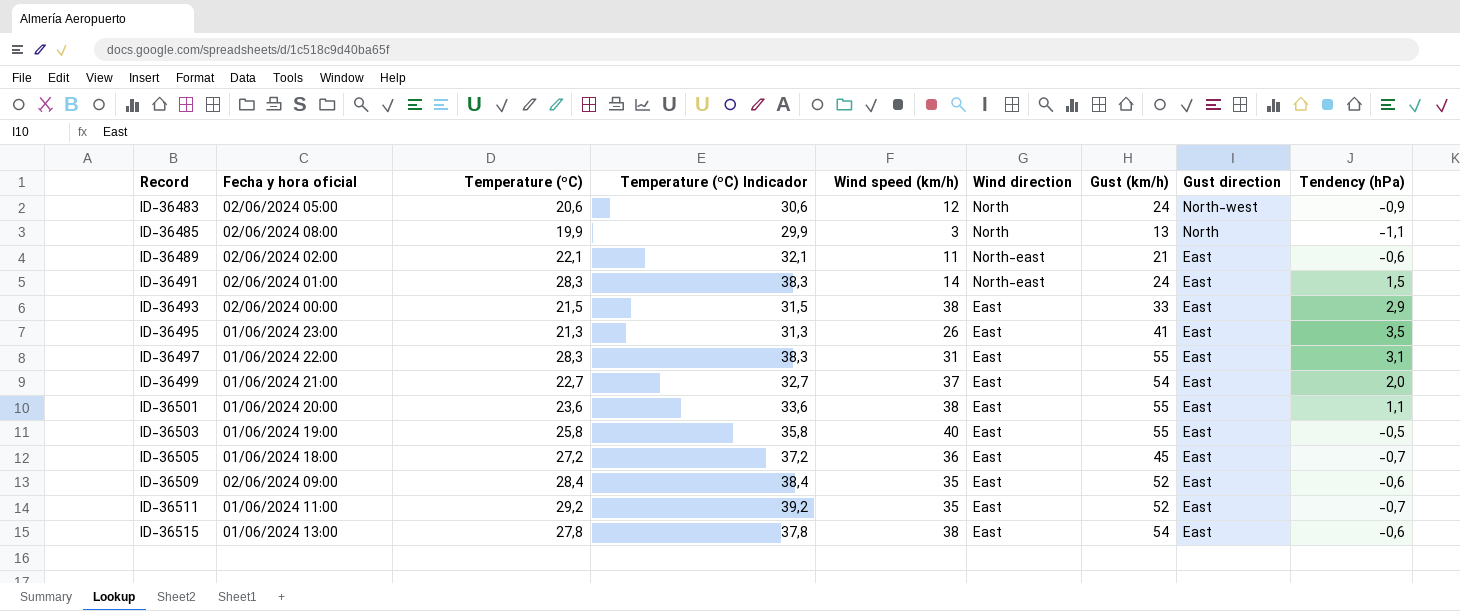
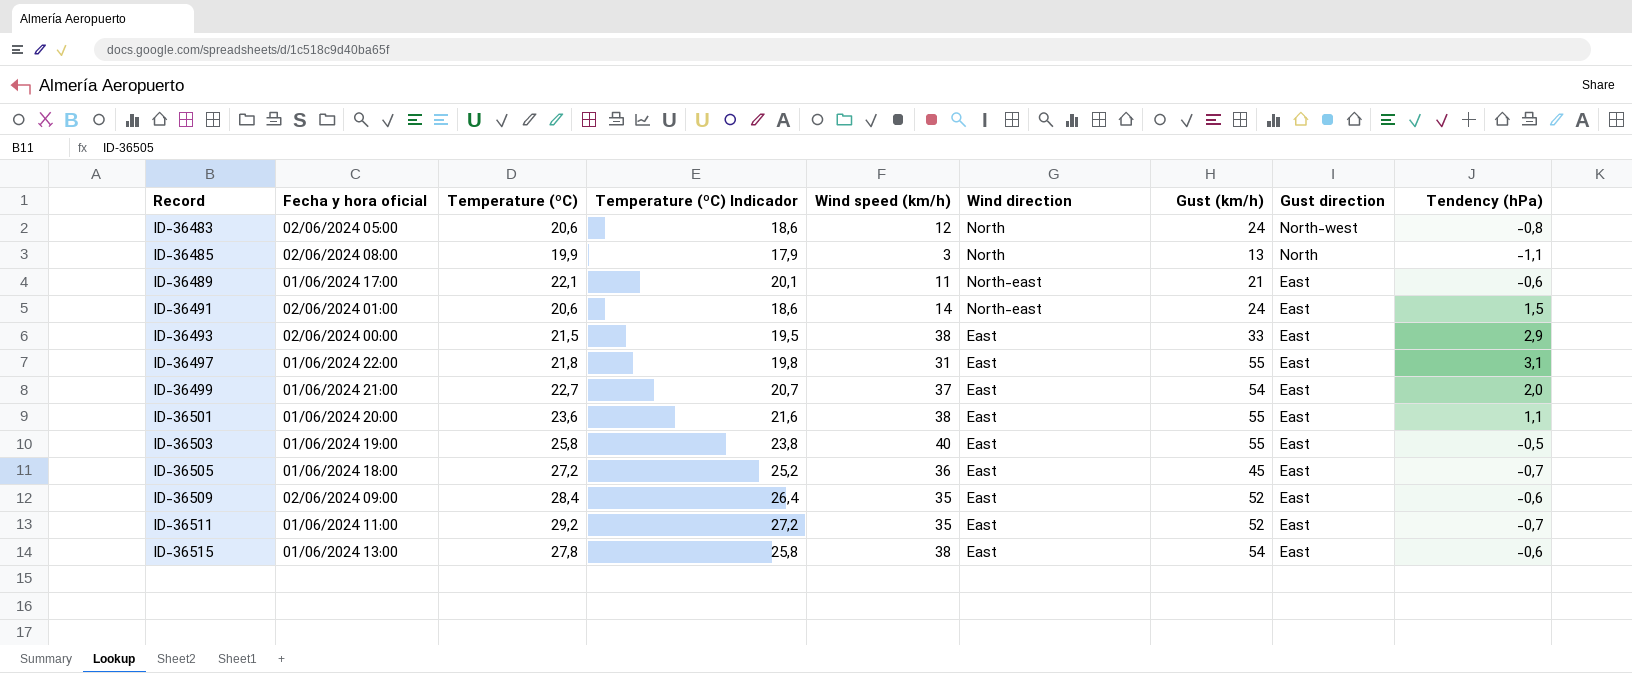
column Temperature (ºC) Indicador | formula: [Temperature (ºC)] + 10 -> [Temperature (ºC)] - 2
row ID-36495: 01/06/2024 23:00 | 21,3 | 31,3 | 26 | East | 41 | East | 3,5 -> none
ID-36483 | Tendency (hPa): -0,9 -> -0,8
ID-36489 | Fecha y hora oficial: 02/06/2024 02:00 -> 01/06/2024 17:00
ID-36491 | Temperature (ºC): 28,3 -> 20,6
ID-36497 | Temperature (ºC): 28,3 -> 21,8

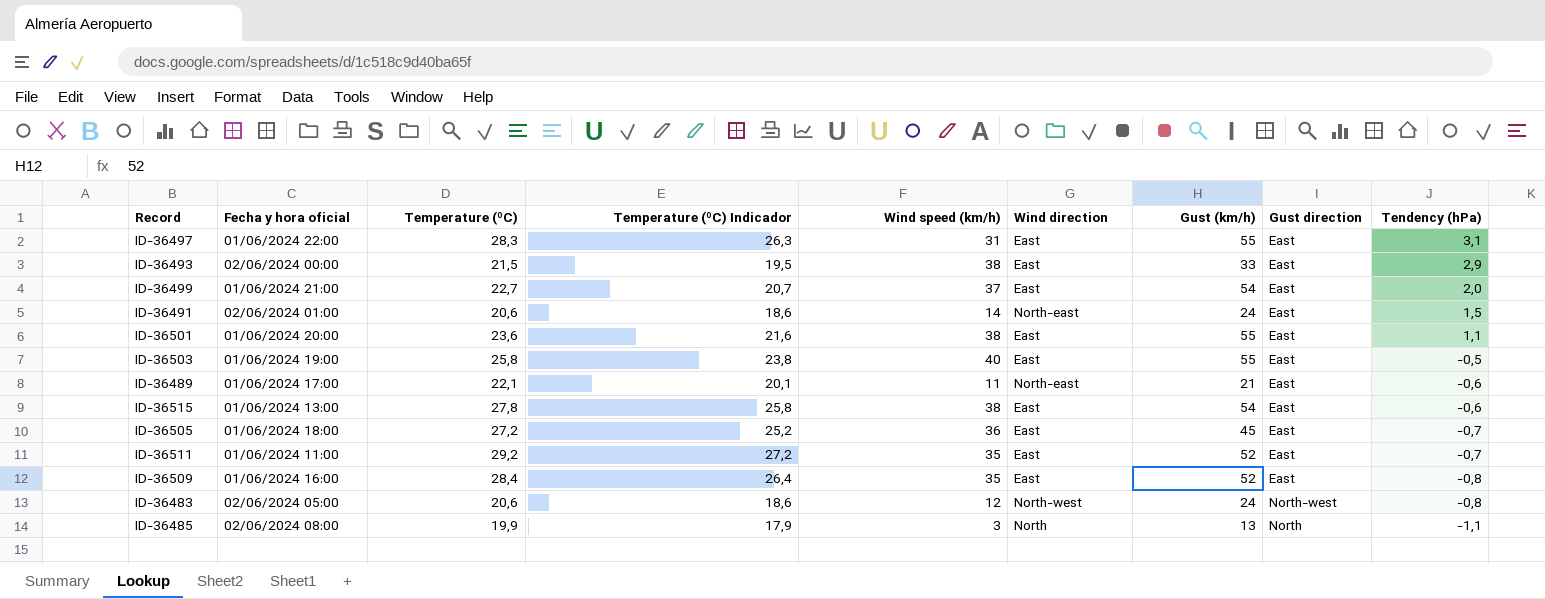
row order: Record ascending -> Tendency (hPa) descending
ID-36497 | Temperature (ºC): 21,8 -> 28,3
ID-36497 | Temperature (ºC) Indicador: 19,8 -> 26,3
ID-36509 | Fecha y hora oficial: 02/06/2024 09:00 -> 01/06/2024 16:00
ID-36509 | Tendency (hPa): -0,6 -> -0,8
ID-36483 | Wind direction: North -> North-west

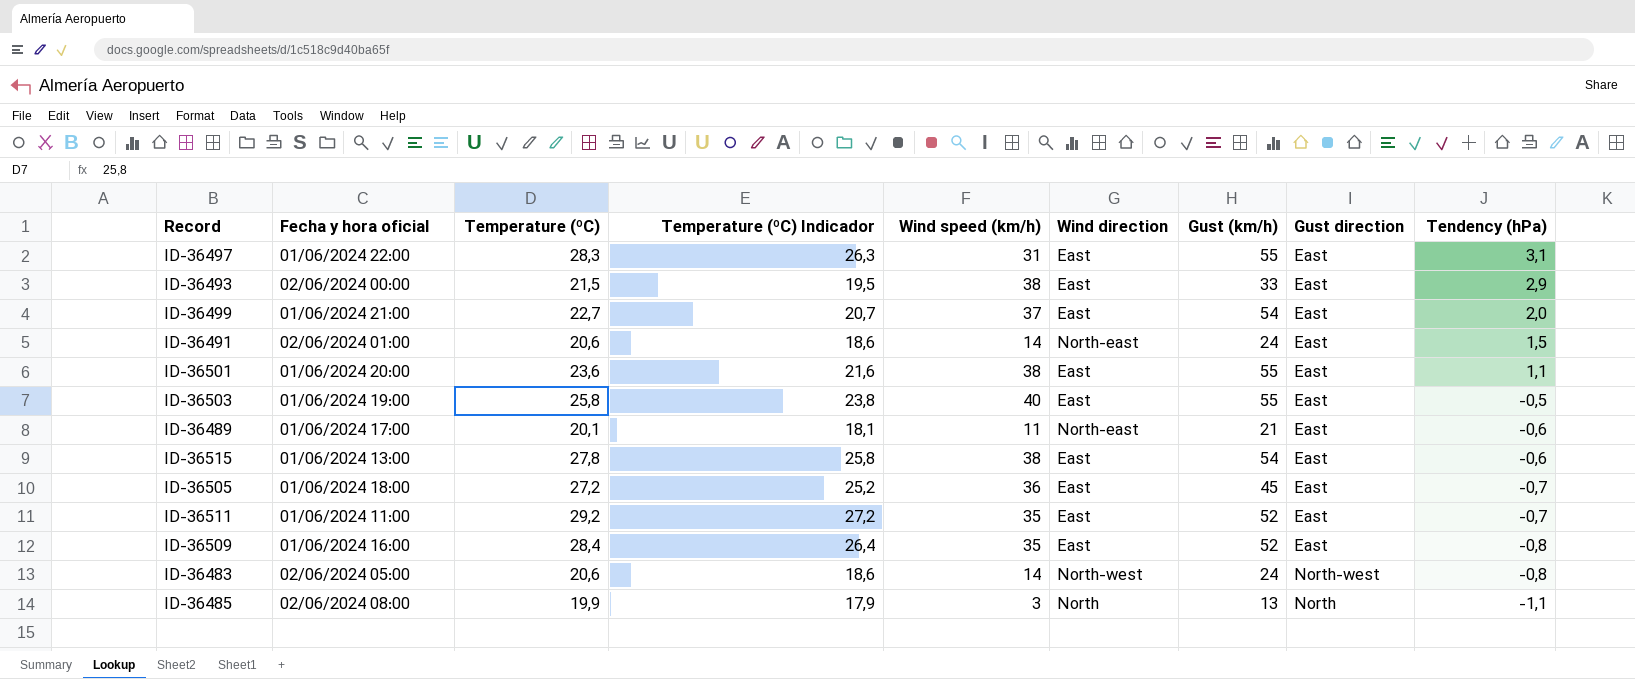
ID-36489 | Temperature (ºC): 22,1 -> 20,1
ID-36489 | Temperature (ºC) Indicador: 20,1 -> 18,1
ID-36483 | Wind speed (km/h): 12 -> 14

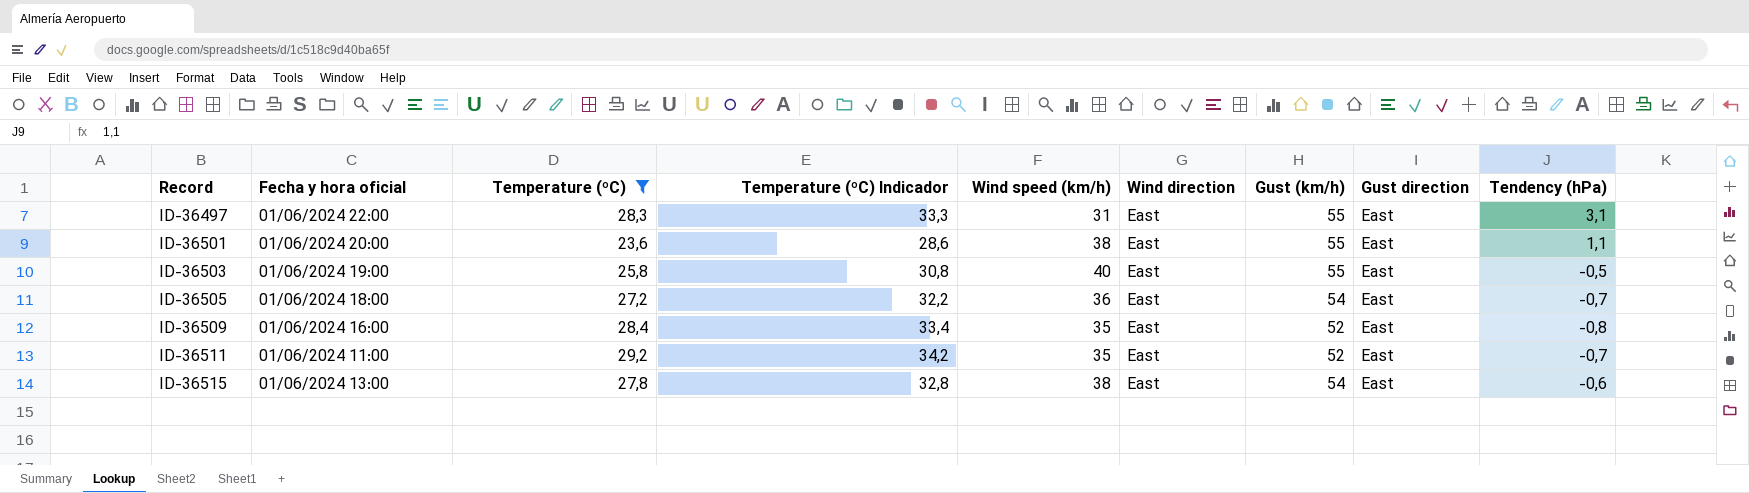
filter: none -> Temperature (ºC) >= 23,6
row order: Tendency (hPa) descending -> Record ascending
column Temperature (ºC) Indicador | formula: [Temperature (ºC)] - 2 -> [Temperature (ºC)] + 5
ID-36505 | Gust (km/h): 45 -> 54

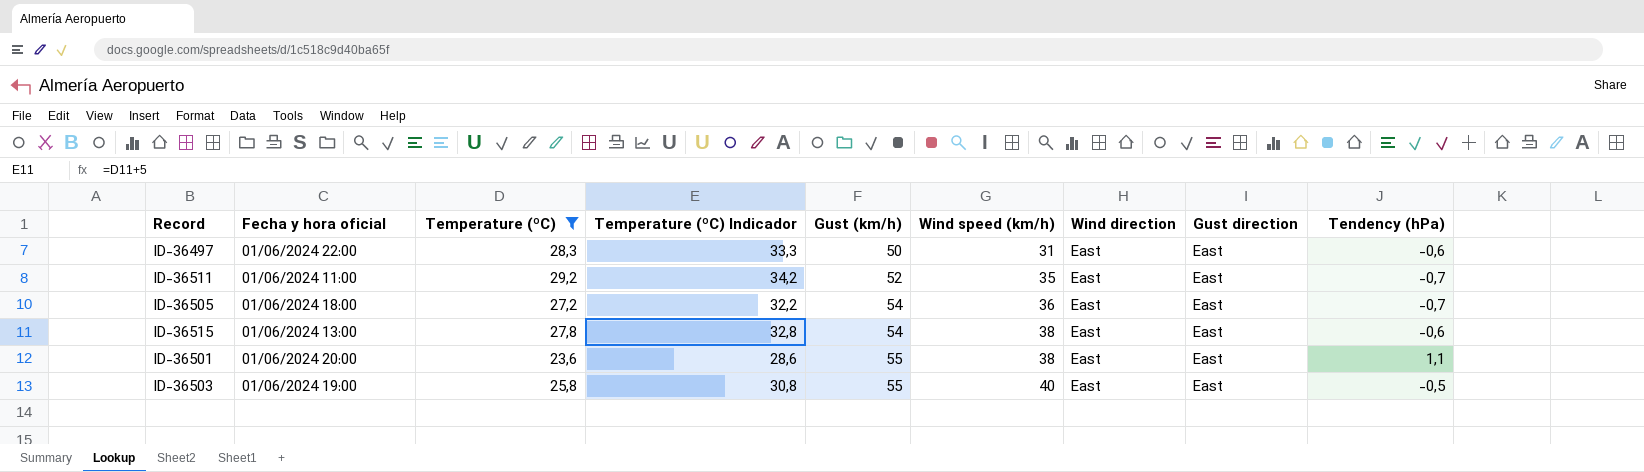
row order: Record ascending -> Gust (km/h) ascending
column Gust (km/h) | position: 7 -> 5
row ID-36509: 01/06/2024 16:00 | 28,4 | 33,4 | 35 | East | 52 | East | -0,8 -> none
ID-36497 | Gust (km/h): 55 -> 50
ID-36497 | Tendency (hPa): 3,1 -> -0,6

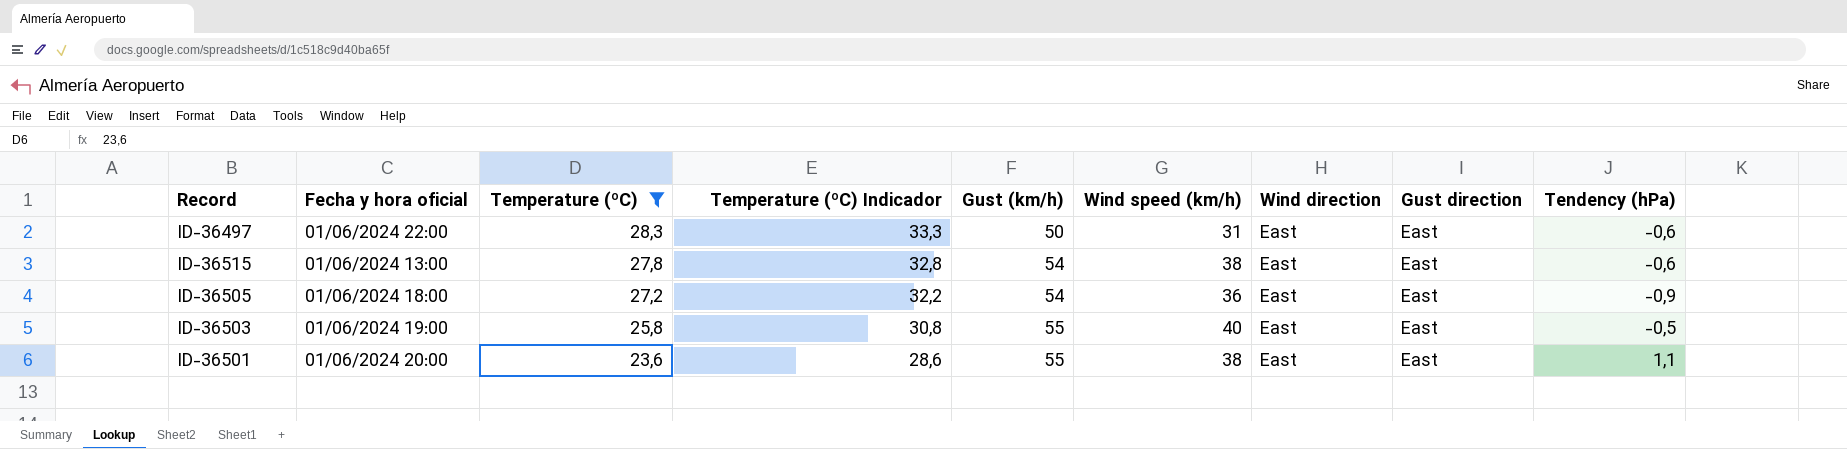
row order: Gust (km/h) ascending -> Temperature (ºC) descending
row ID-36511: 01/06/2024 11:00 | 29,2 | 34,2 | 52 | 35 | East | East | -0,7 -> none
ID-36505 | Tendency (hPa): -0,7 -> -0,9

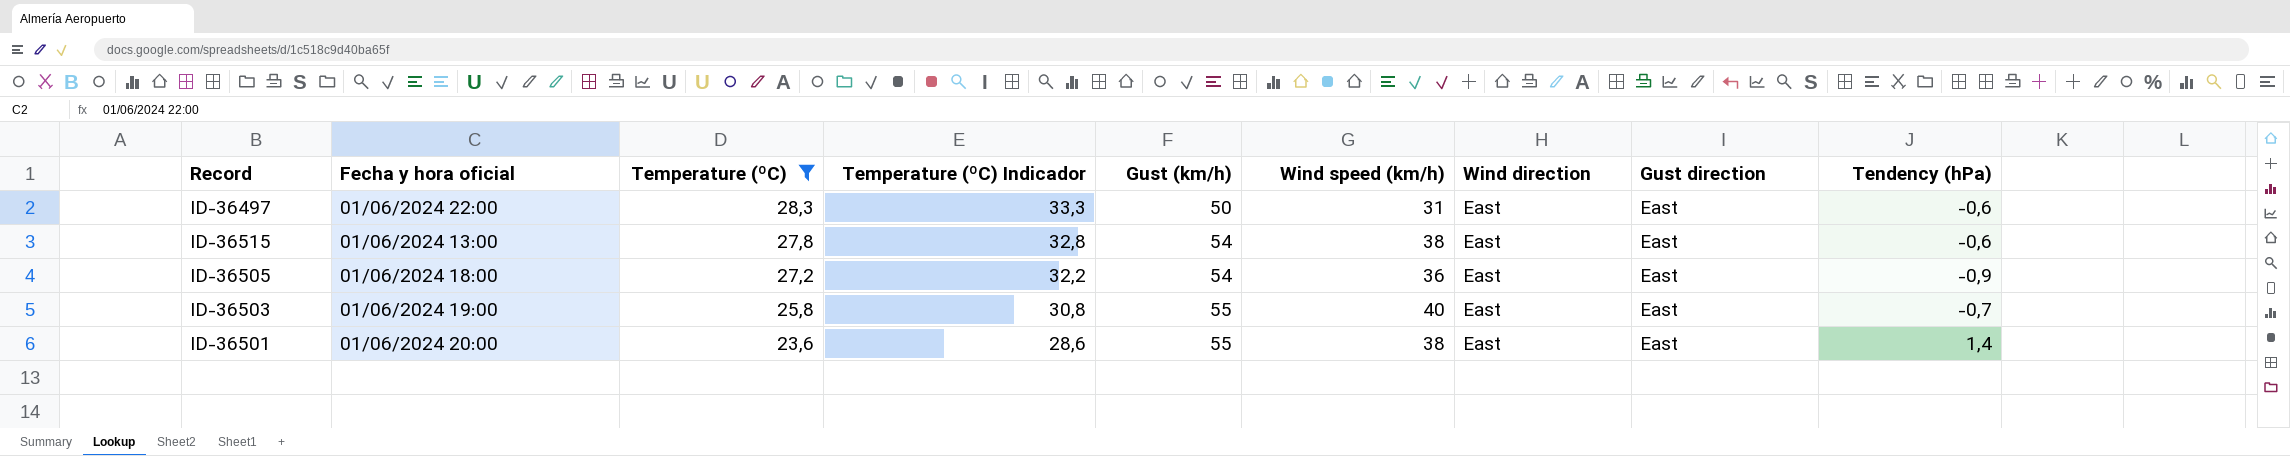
ID-36503 | Tendency (hPa): -0,5 -> -0,7
ID-36501 | Tendency (hPa): 1,1 -> 1,4

